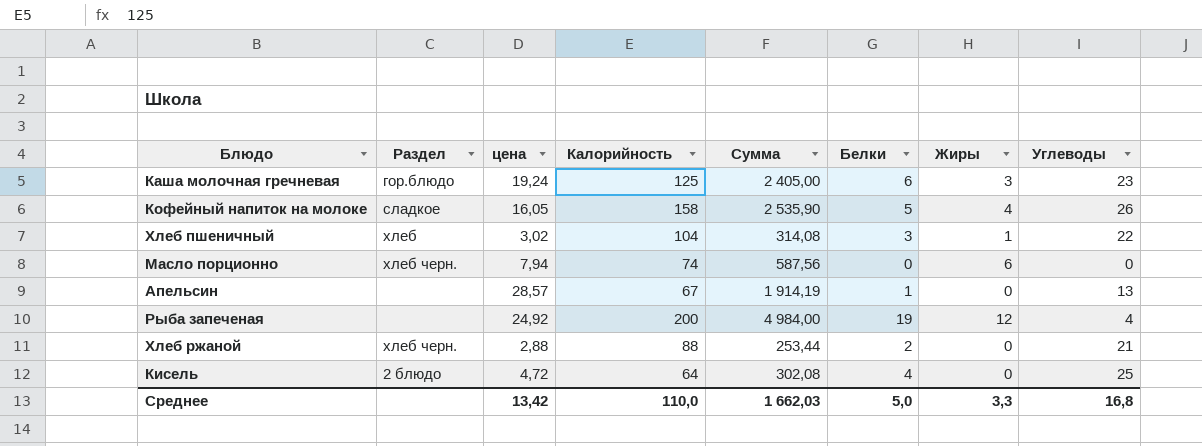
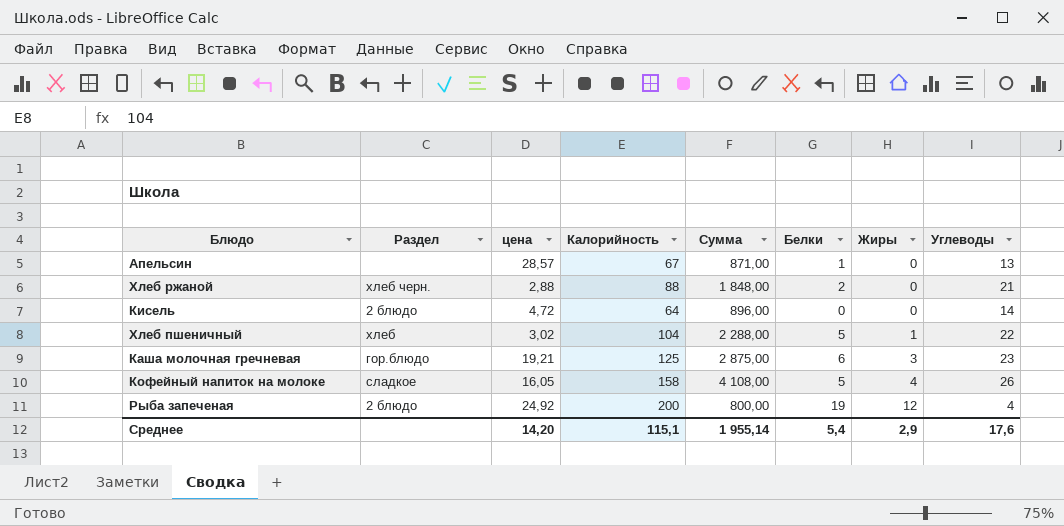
row order: none -> Жиры ascending
column Сумма | formula: [цена] * [Калорийность] -> [Калорийность] * [Углеводы]
row Масло порционно: хлеб черн. | 7,94 | 74 | 587,56 | 0 | 6 | 0 -> none
Кисель | Белки: 4 -> 0
Кисель | Углеводы: 25 -> 14
Хлеб пшеничный | Белки: 3 -> 5
Каша молочная гречневая | цена: 19,24 -> 19,21
Рыба запеченая | Раздел: none -> 2 блюдо
Среднее | цена: 13,42 -> 14,20
Среднее | Калорийность: 110,0 -> 115,1
Среднее | Сумма: 1 662,03 -> 1 955,14
Среднее | Белки: 5,0 -> 5,4
Среднее | Жиры: 3,3 -> 2,9
Среднее | Углеводы: 16,8 -> 17,6

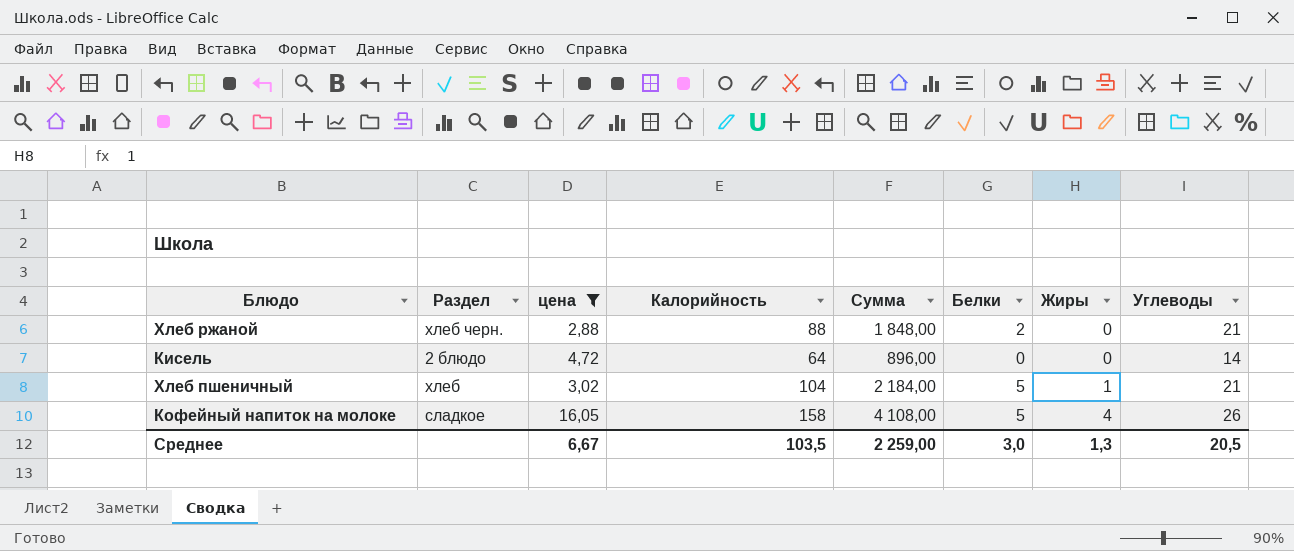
filter: none -> цена <= 16,05
Хлеб пшеничный | Сумма: 2 288,00 -> 2 184,00
Хлеб пшеничный | Углеводы: 22 -> 21
Среднее | цена: 14,20 -> 6,67
Среднее | Калорийность: 115,1 -> 103,5
Среднее | Сумма: 1 955,14 -> 2 259,00
Среднее | Белки: 5,4 -> 3,0
Среднее | Жиры: 2,9 -> 1,3
Среднее | Углеводы: 17,6 -> 20,5

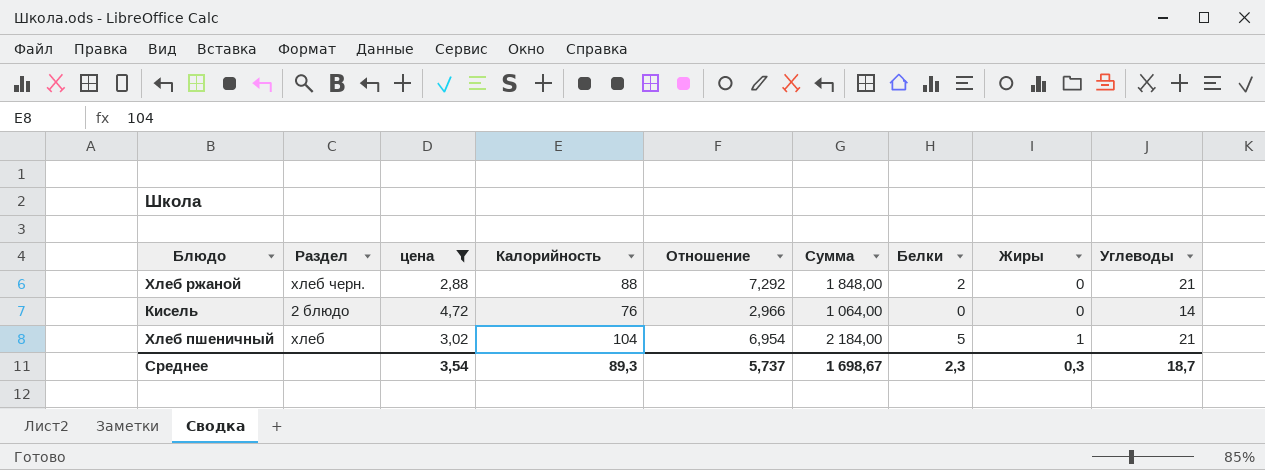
column Отношение | formula: none -> [Углеводы] / [цена]
row Кофейный напиток на молоке: сладкое | 16,05 | 158 | 4 108,00 | 5 | 4 | 26 -> none
Кисель | Калорийность: 64 -> 76
Кисель | Сумма: 896,00 -> 1 064,00
Среднее | цена: 6,67 -> 3,54
Среднее | Калорийность: 103,5 -> 89,3
Среднее | Сумма: 2 259,00 -> 1 698,67
Среднее | Белки: 3,0 -> 2,3
Среднее | Жиры: 1,3 -> 0,3
Среднее | Углеводы: 20,5 -> 18,7

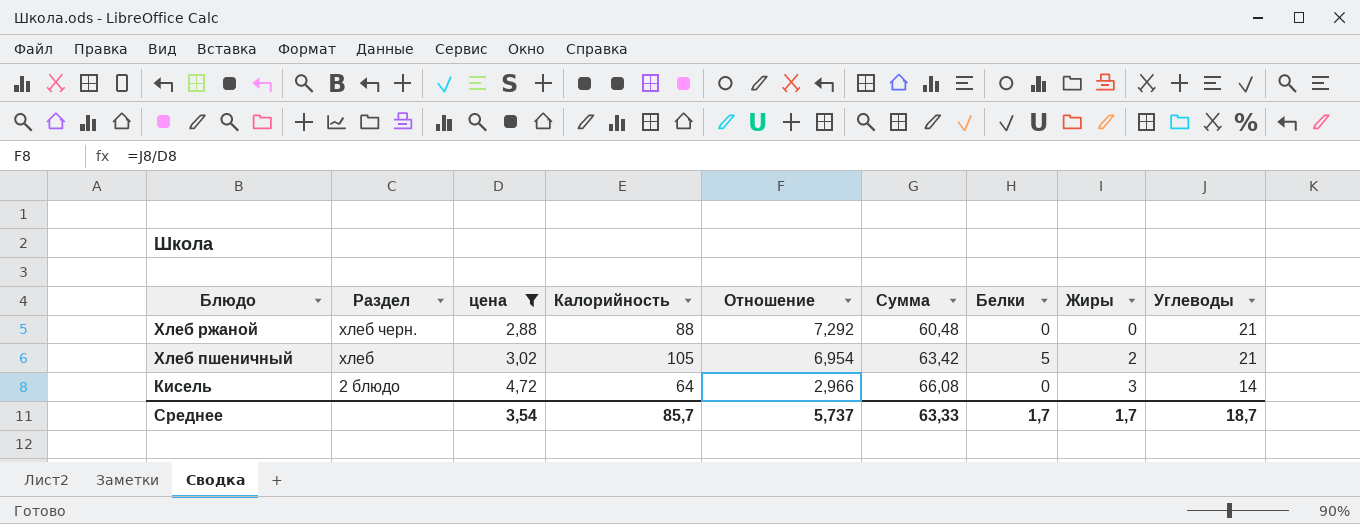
row order: Жиры ascending -> Блюдо descending
column Сумма | formula: [Калорийность] * [Углеводы] -> [цена] * [Углеводы]
Хлеб ржаной | Белки: 2 -> 0
Хлеб пшеничный | Калорийность: 104 -> 105
Хлеб пшеничный | Жиры: 1 -> 2
Кисель | Калорийность: 76 -> 64
Кисель | Жиры: 0 -> 3
Среднее | Калорийность: 89,3 -> 85,7
Среднее | Сумма: 1 698,67 -> 63,33
Среднее | Белки: 2,3 -> 1,7
Среднее | Жиры: 0,3 -> 1,7

